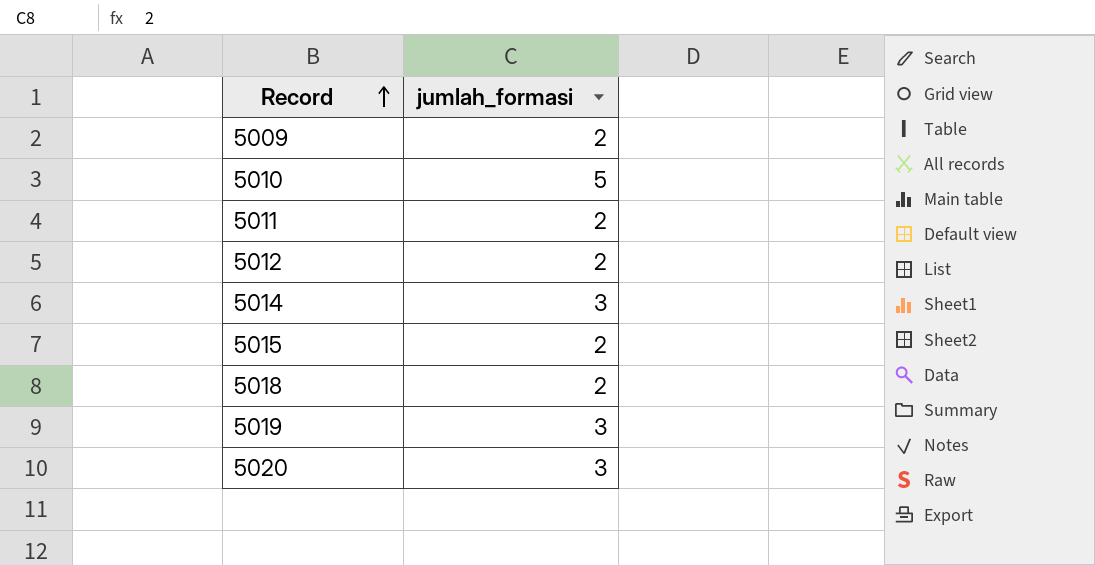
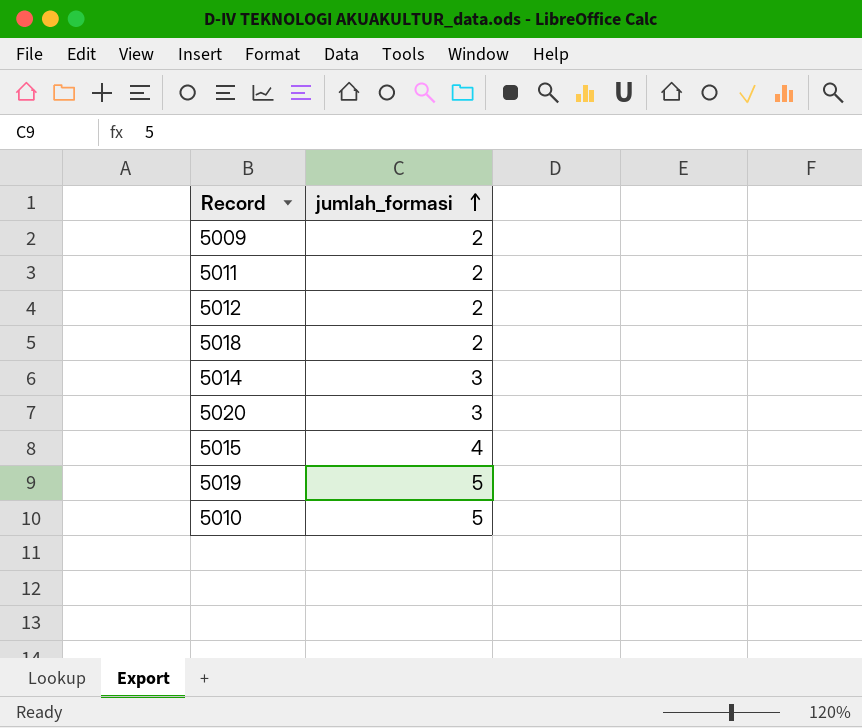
row order: Record ascending -> jumlah_formasi ascending
5015 | jumlah_formasi: 2 -> 4
5019 | jumlah_formasi: 3 -> 5

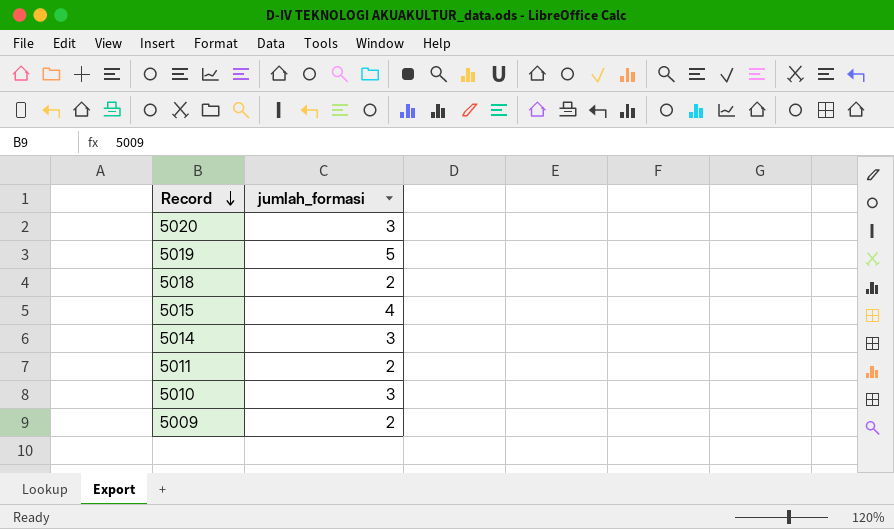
row order: jumlah_formasi ascending -> Record descending
row 5012: 2 -> none
5010 | jumlah_formasi: 5 -> 3

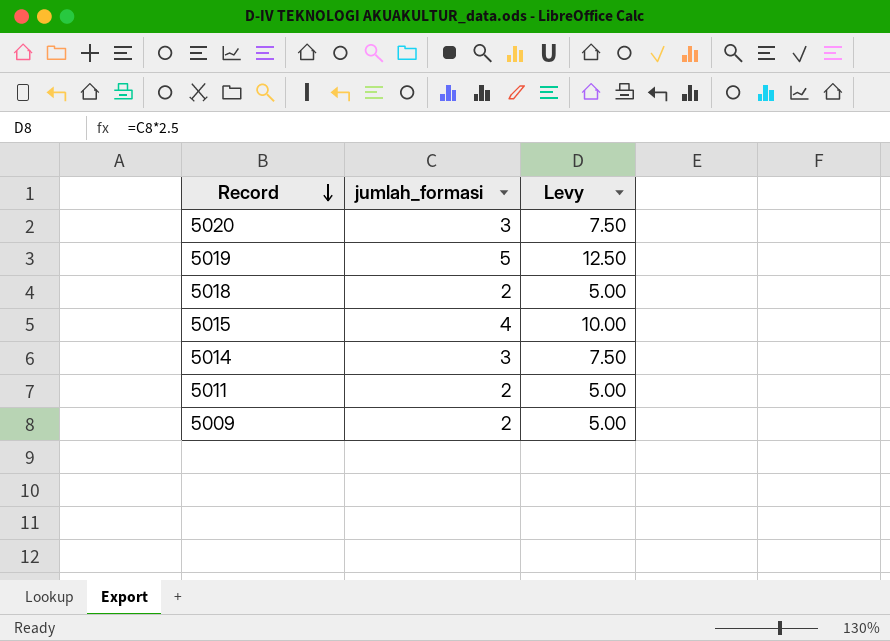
column Levy | formula: none -> [jumlah_formasi] * 2.5
row 5010: 3 -> none

